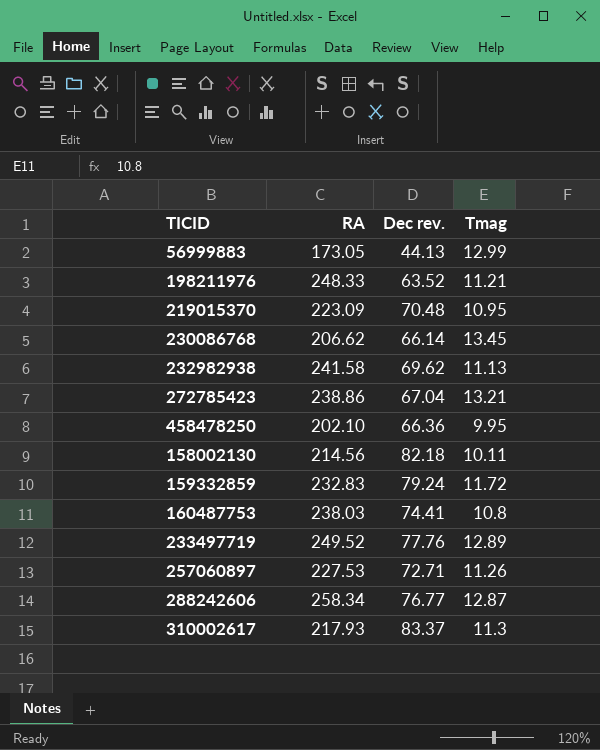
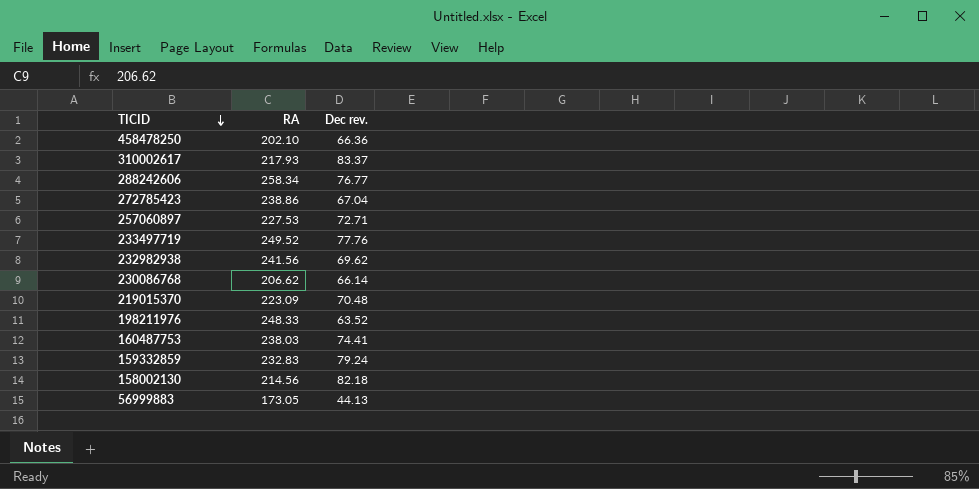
row order: none -> TICID descending
column Tmag | position: 4 -> none
232982938 | RA: 241.58 -> 241.56

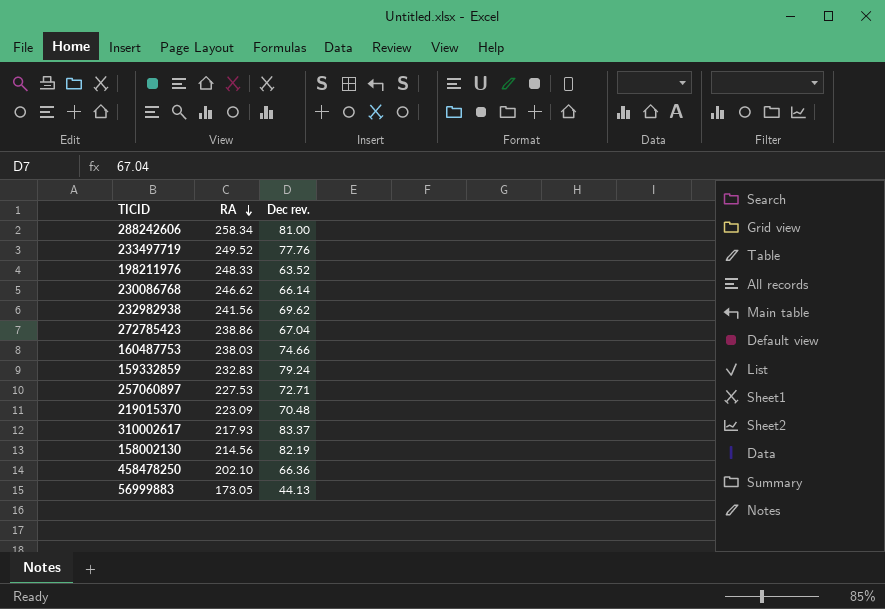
row order: TICID descending -> RA descending
288242606 | Dec rev.: 76.77 -> 81.00
230086768 | RA: 206.62 -> 246.62
160487753 | Dec rev.: 74.41 -> 74.66
158002130 | Dec rev.: 82.18 -> 82.19

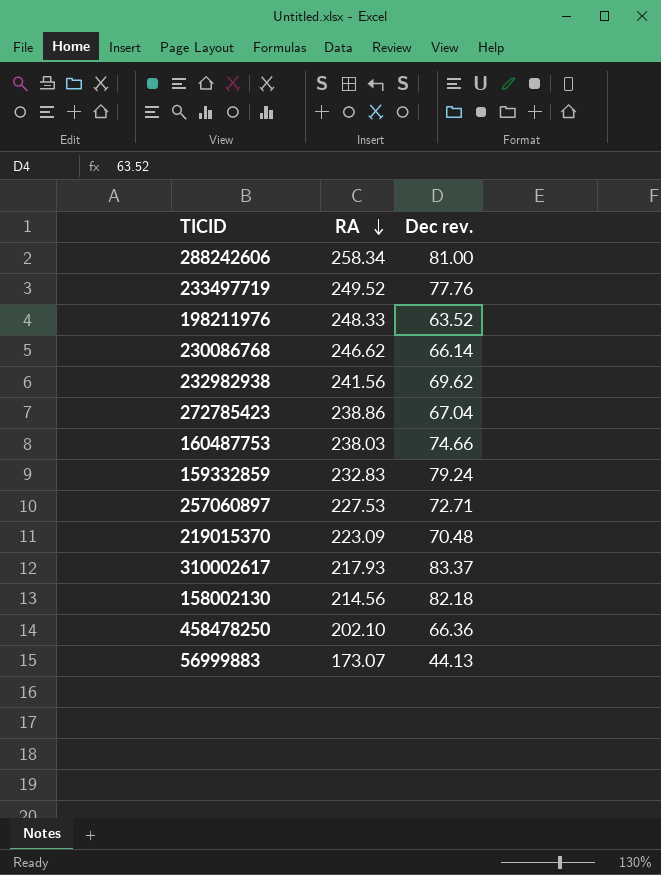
158002130 | Dec rev.: 82.19 -> 82.18
56999883 | RA: 173.05 -> 173.07

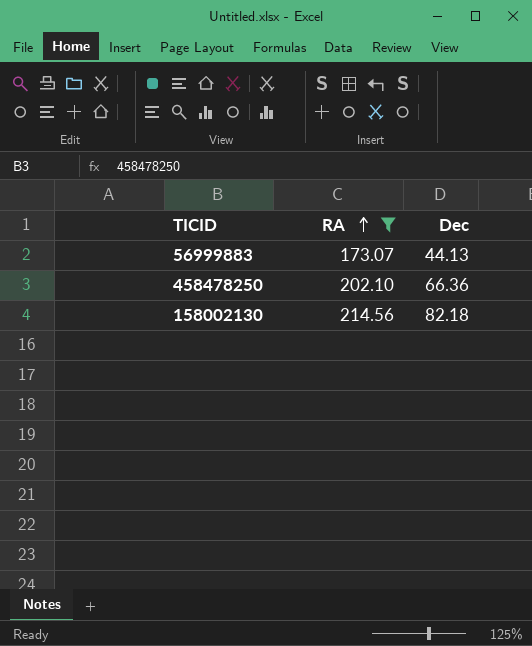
filter: none -> RA <= 214.56
row order: RA descending -> RA ascending
column name: Dec rev. -> Dec

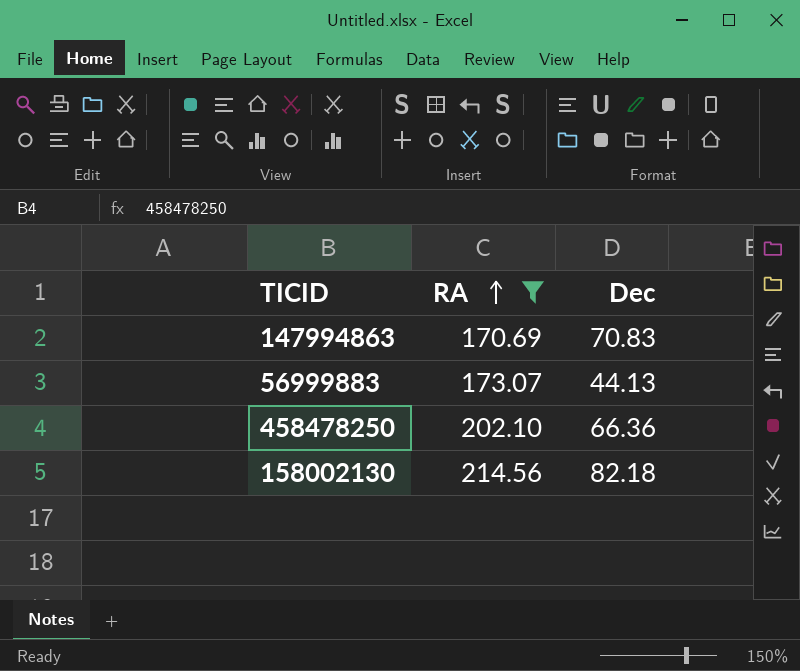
row 147994863: none -> 170.69 | 70.83

